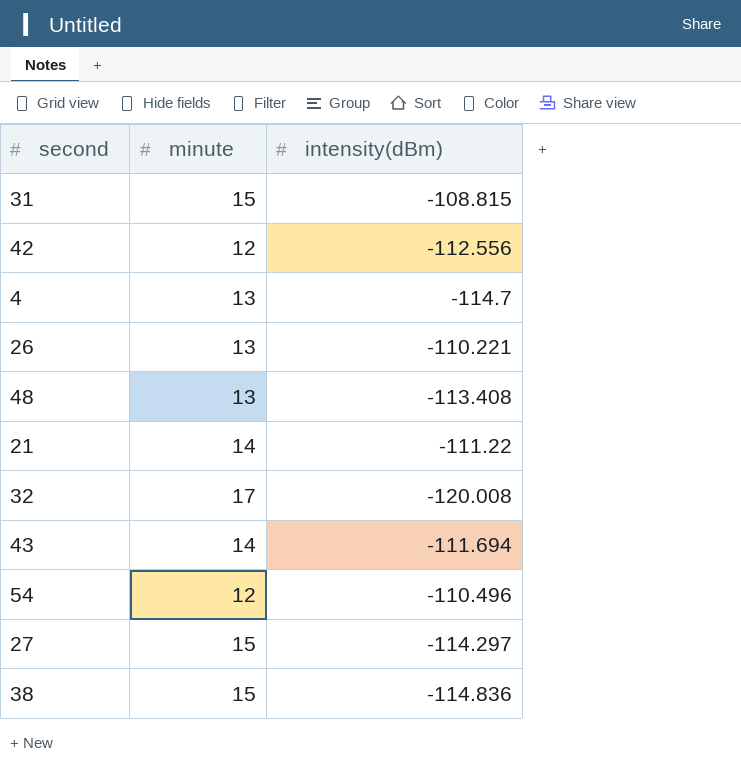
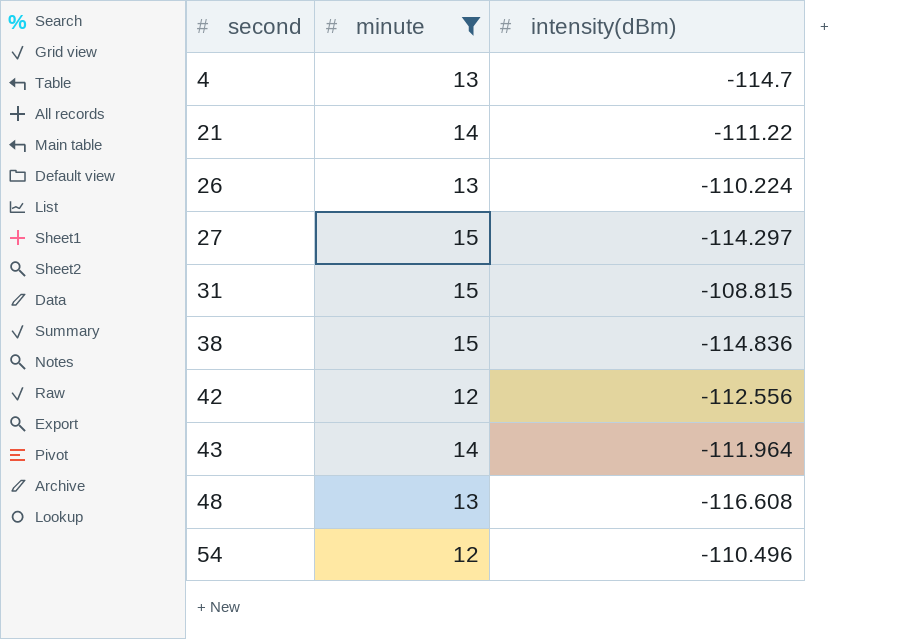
filter: none -> minute != 17
row order: none -> second ascending
26 | intensity(dBm): -110.221 -> -110.224
43 | intensity(dBm): -111.694 -> -111.964
48 | intensity(dBm): -113.408 -> -116.608

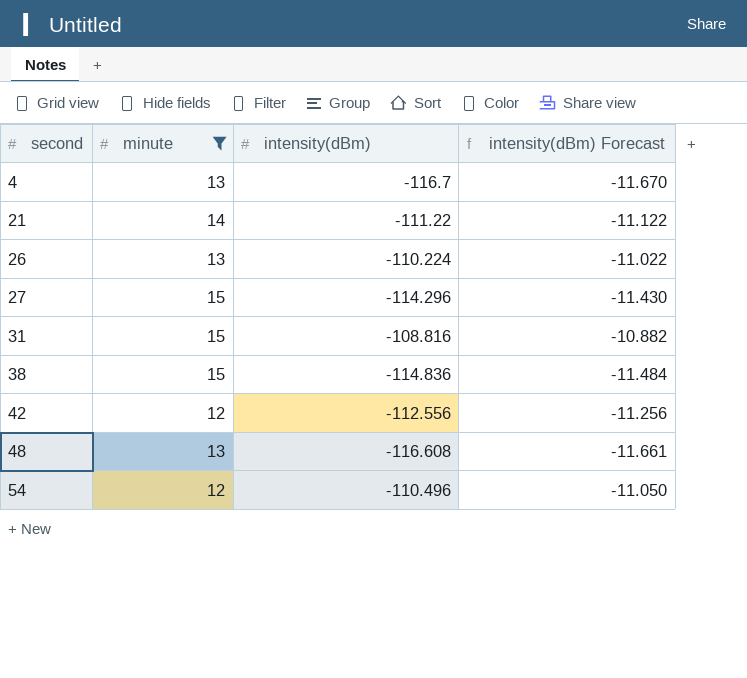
column intensity(dBm) Forecast | formula: none -> [intensity(dBm)] * 0.1
row 43: 14 | -111.964 -> none
4 | intensity(dBm): -114.7 -> -116.7
27 | intensity(dBm): -114.297 -> -114.296
31 | intensity(dBm): -108.815 -> -108.816

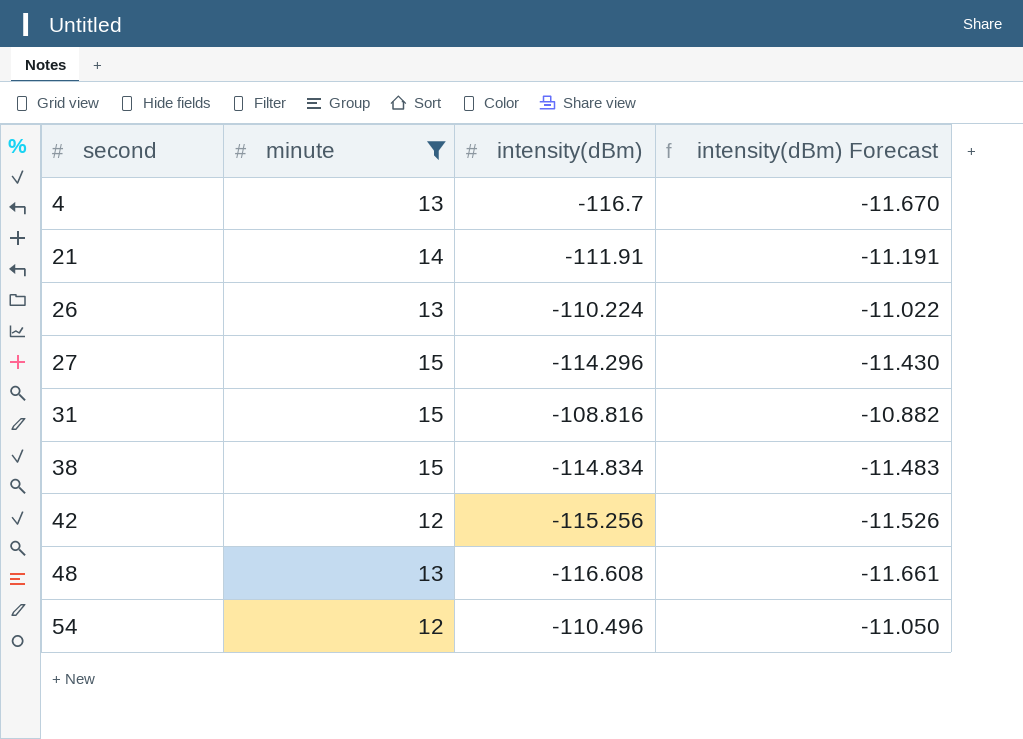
21 | intensity(dBm): -111.22 -> -111.91
21 | intensity(dBm) Forecast: -11.122 -> -11.191
38 | intensity(dBm): -114.836 -> -114.834
38 | intensity(dBm) Forecast: -11.484 -> -11.483
42 | intensity(dBm): -112.556 -> -115.256
42 | intensity(dBm) Forecast: -11.256 -> -11.526

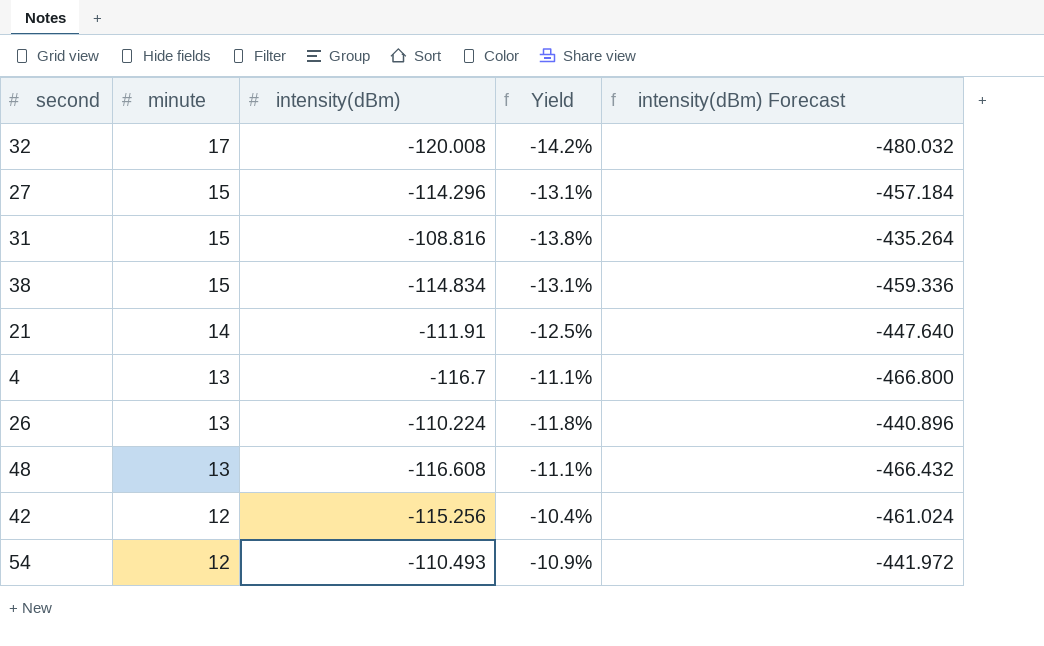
filter: minute != 17 -> none
row order: second ascending -> minute descending
column Yield | formula: none -> [minute] / [intensity(dBm)]
column intensity(dBm) Forecast | formula: [intensity(dBm)] * 0.1 -> [intensity(dBm)] * 4
54 | intensity(dBm): -110.496 -> -110.493

